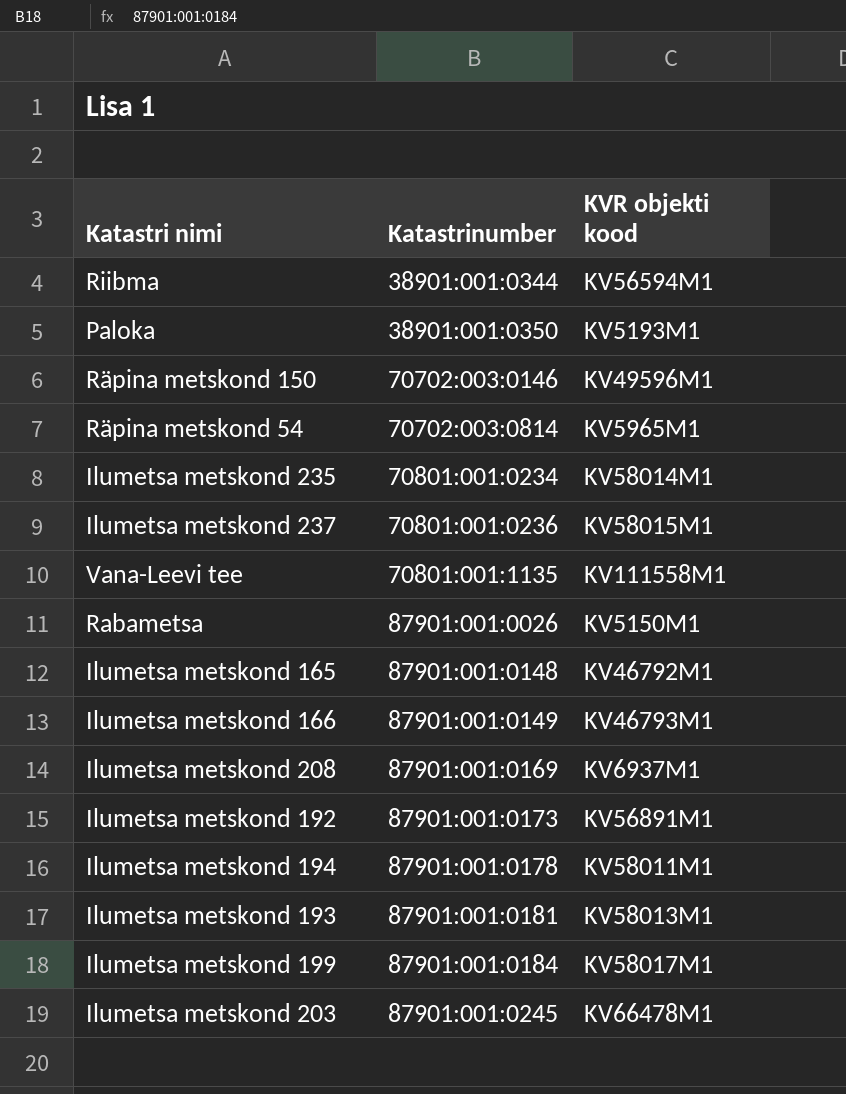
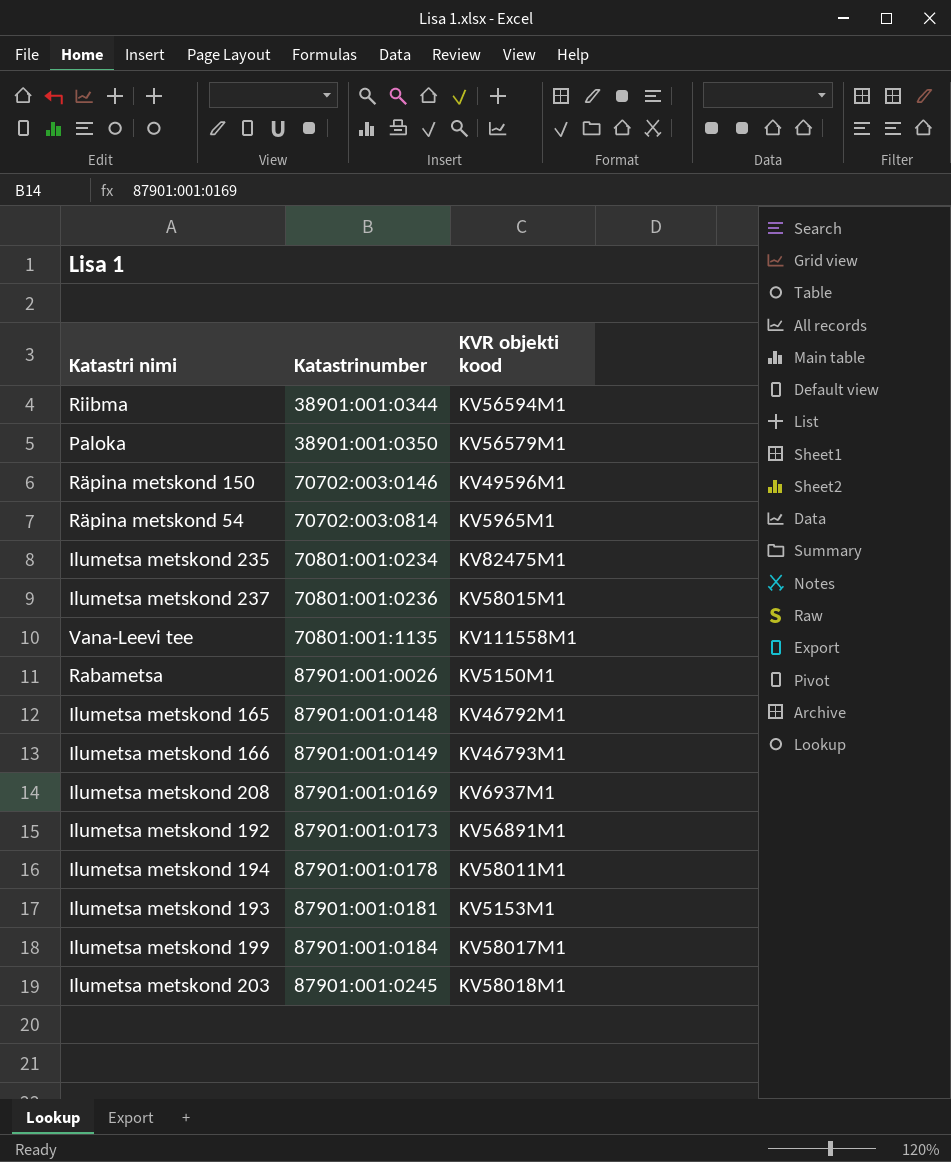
Paloka | KVR objekti kood: KV5193M1 -> KV56579M1
Ilumetsa metskond 235 | KVR objekti kood: KV58014M1 -> KV82475M1
Ilumetsa metskond 193 | KVR objekti kood: KV58013M1 -> KV5153M1
Ilumetsa metskond 203 | KVR objekti kood: KV66478M1 -> KV58018M1

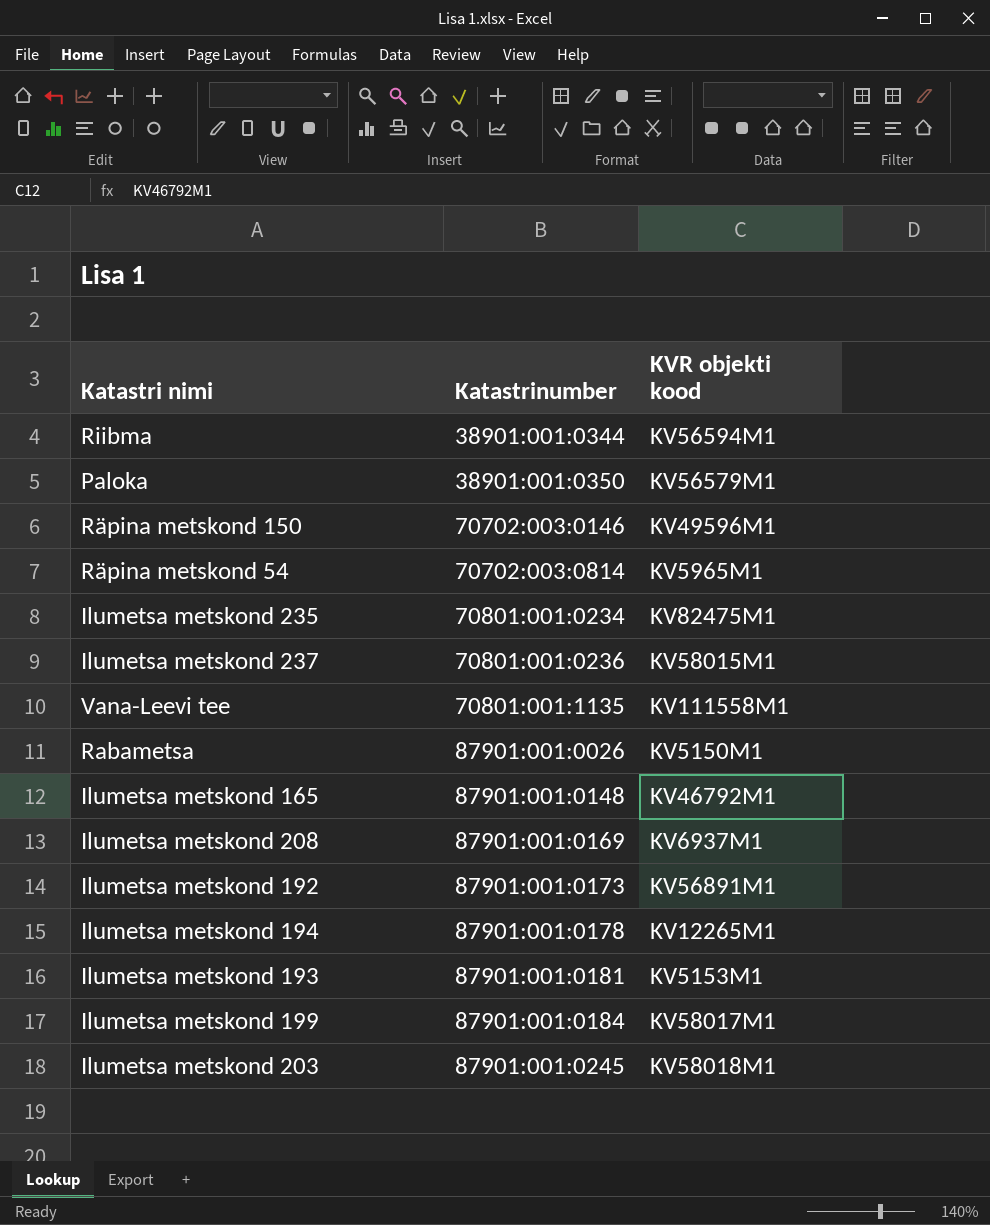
row Ilumetsa metskond 166: 87901:001:0149 | KV46793M1 -> none
Ilumetsa metskond 194 | KVR objekti kood: KV58011M1 -> KV12265M1

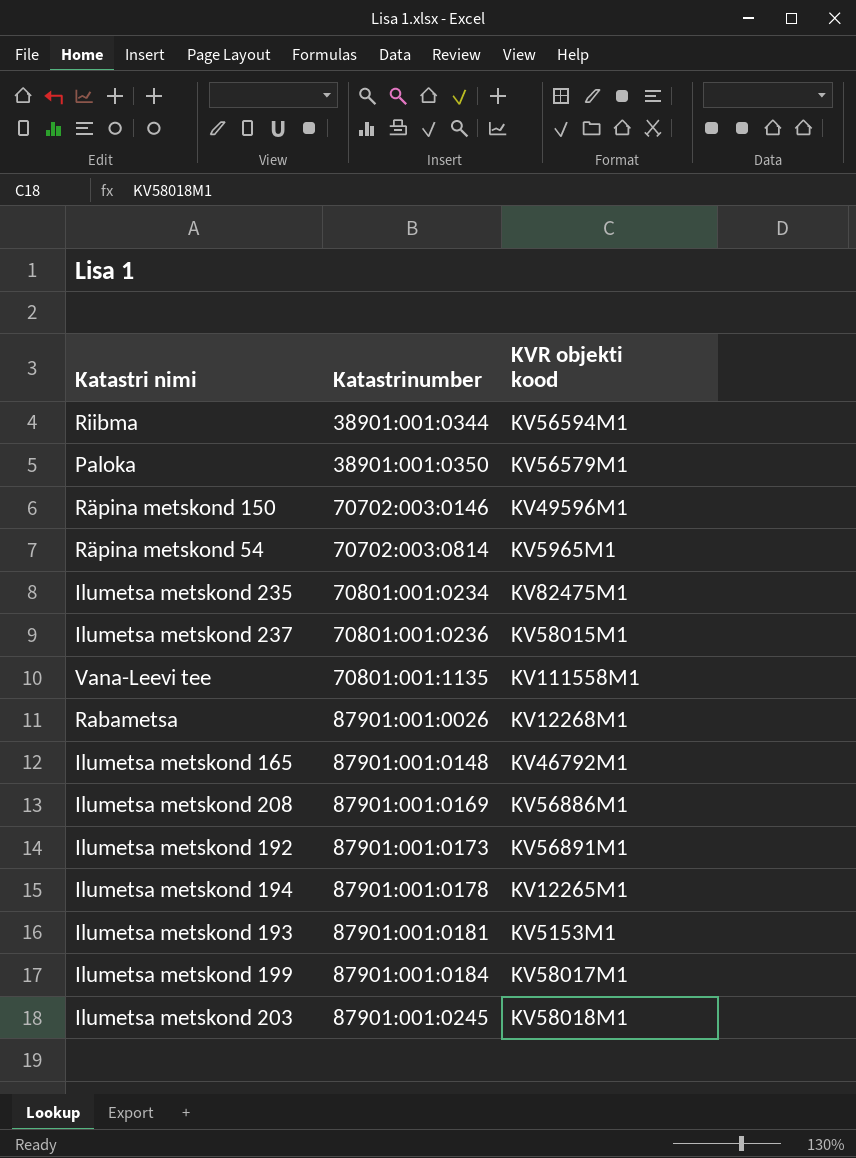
Rabametsa | KVR objekti kood: KV5150M1 -> KV12268M1
Ilumetsa metskond 208 | KVR objekti kood: KV6937M1 -> KV56886M1

